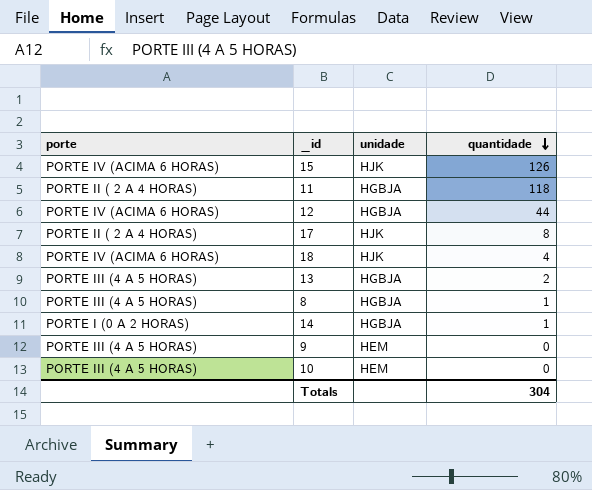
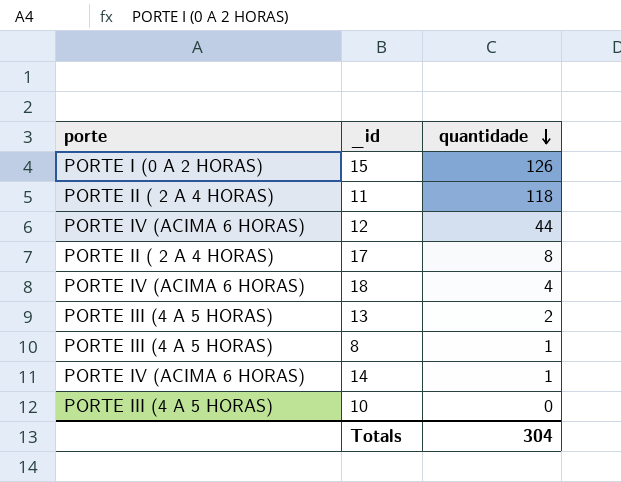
column unidade | position: 3 -> none
row 9: PORTE III (4 A 5 HORAS) | HEM | 0 -> none
15 | porte: PORTE IV (ACIMA 6 HORAS) -> PORTE I (0 A 2 HORAS)
14 | porte: PORTE I (0 A 2 HORAS) -> PORTE IV (ACIMA 6 HORAS)

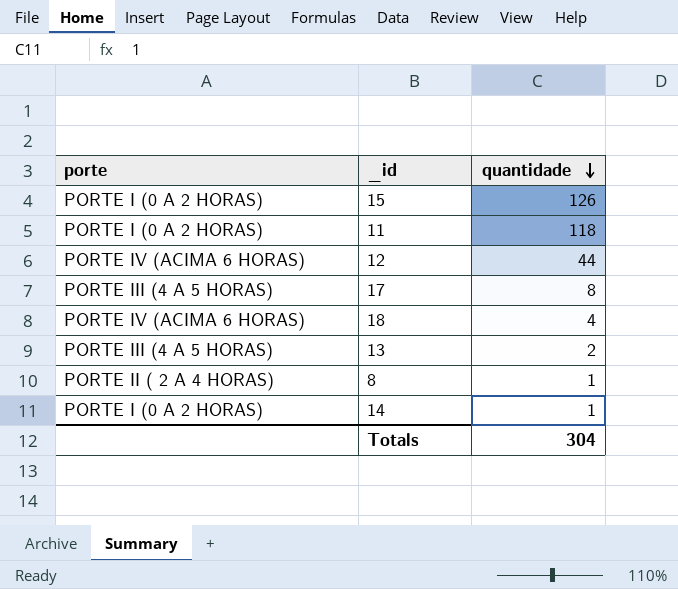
row 10: PORTE III (4 A 5 HORAS) | 0 -> none
11 | porte: PORTE II ( 2 A 4 HORAS) -> PORTE I (0 A 2 HORAS)
17 | porte: PORTE II ( 2 A 4 HORAS) -> PORTE III (4 A 5 HORAS)
8 | porte: PORTE III (4 A 5 HORAS) -> PORTE II ( 2 A 4 HORAS)
14 | porte: PORTE IV (ACIMA 6 HORAS) -> PORTE I (0 A 2 HORAS)

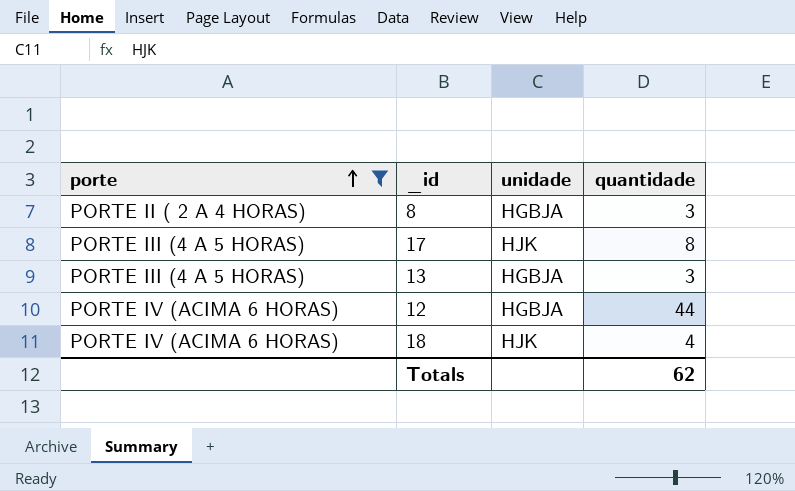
filter: none -> porte != PORTE I (0 A 2 HORAS)
row order: quantidade descending -> porte ascending
column unidade | position: none -> 3
8 | quantidade: 1 -> 3
13 | quantidade: 2 -> 3
Totals | quantidade: 304 -> 62

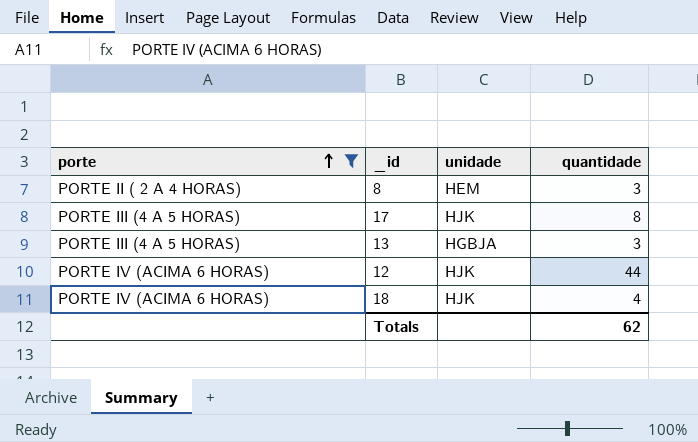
8 | unidade: HGBJA -> HEM
12 | unidade: HGBJA -> HJK

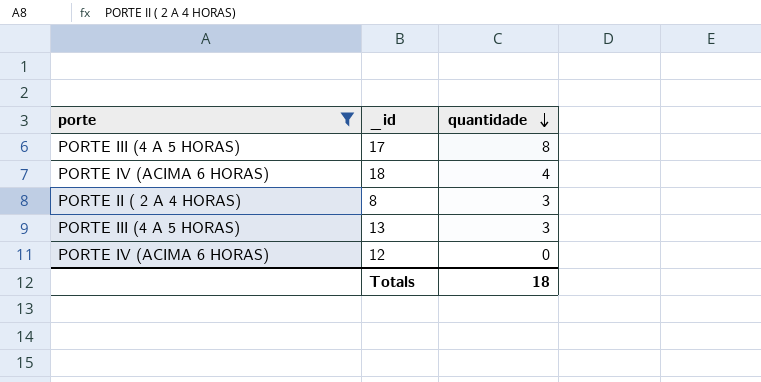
row order: porte ascending -> quantidade descending
column unidade | position: 3 -> none
12 | quantidade: 44 -> 0
Totals | quantidade: 62 -> 18

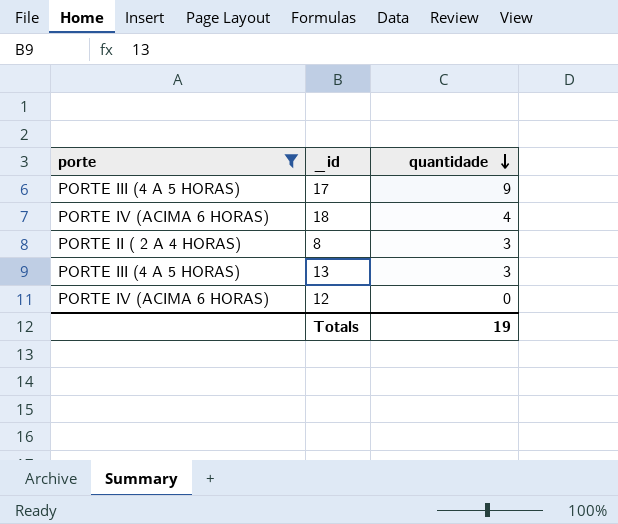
17 | quantidade: 8 -> 9
Totals | quantidade: 18 -> 19

